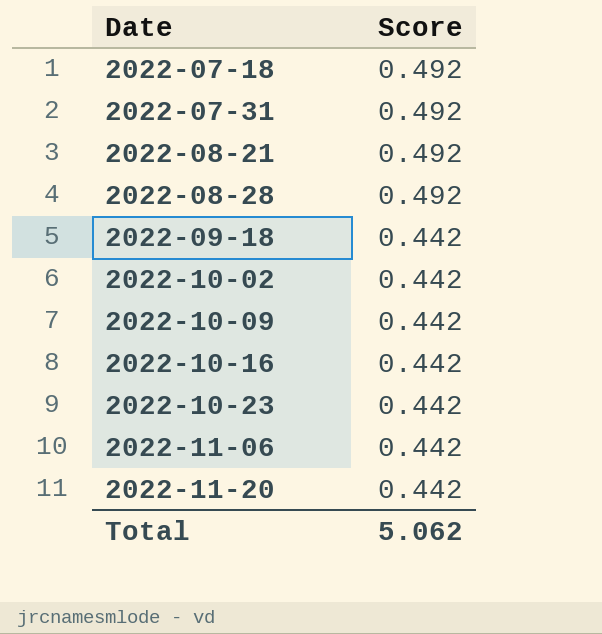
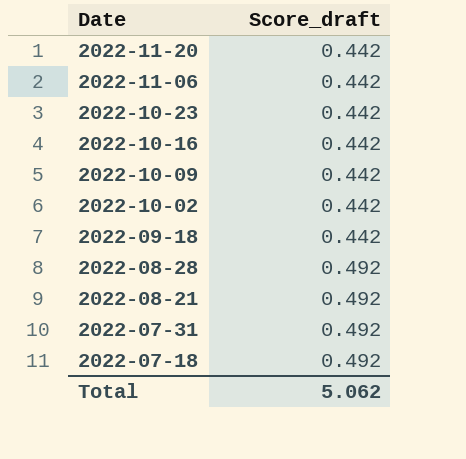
row order: Date ascending -> Date descending
column name: Score -> Score_draft

